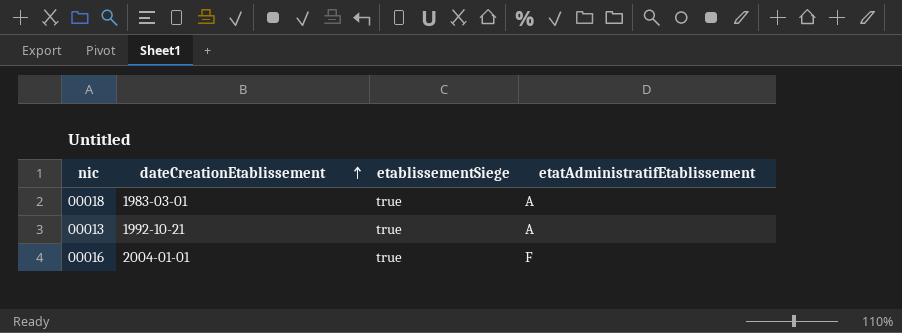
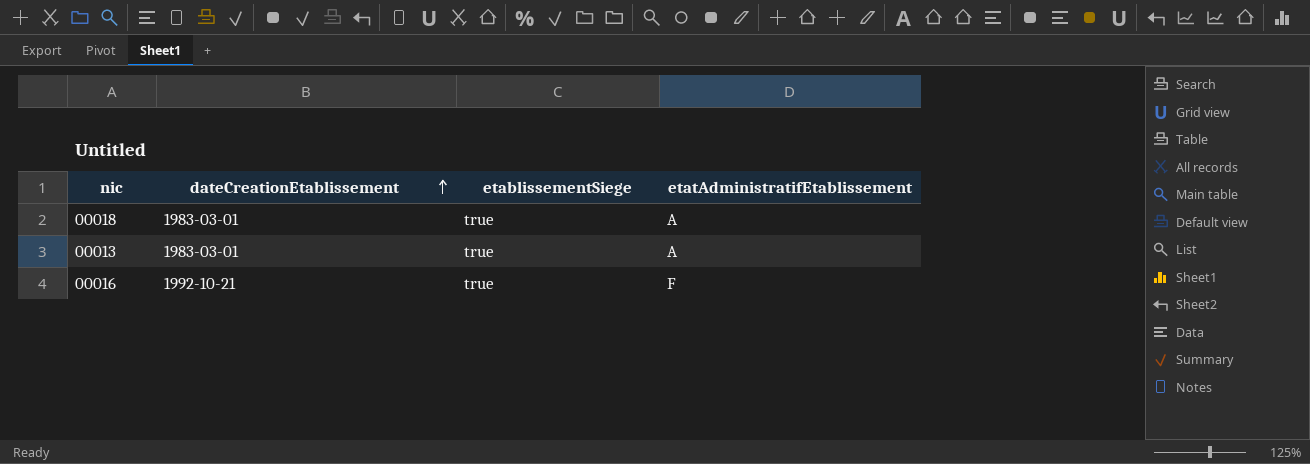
00013 | dateCreationEtablissement: 1992-10-21 -> 1983-03-01
00016 | dateCreationEtablissement: 2004-01-01 -> 1992-10-21

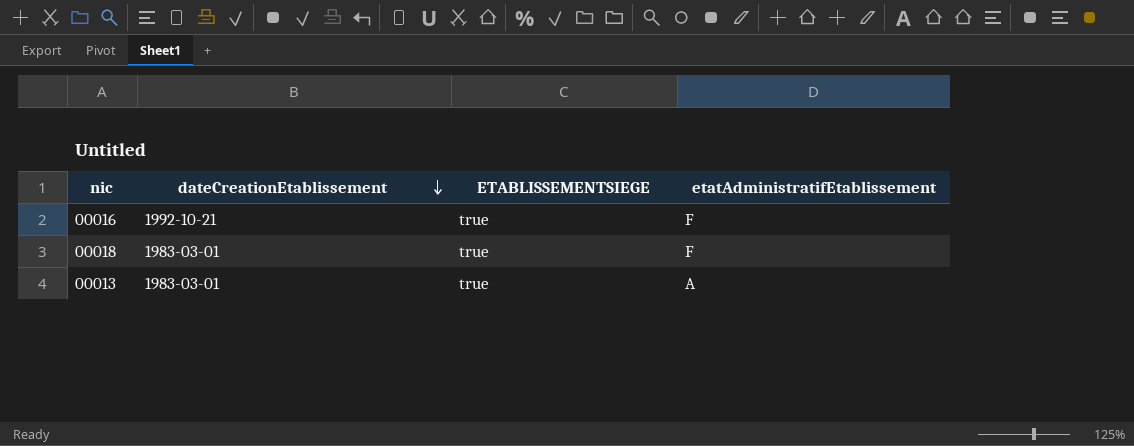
row order: dateCreationEtablissement ascending -> dateCreationEtablissement descending
column name: etablissementSiege -> ETABLISSEMENTSIEGE
00018 | etatAdministratifEtablissement: A -> F

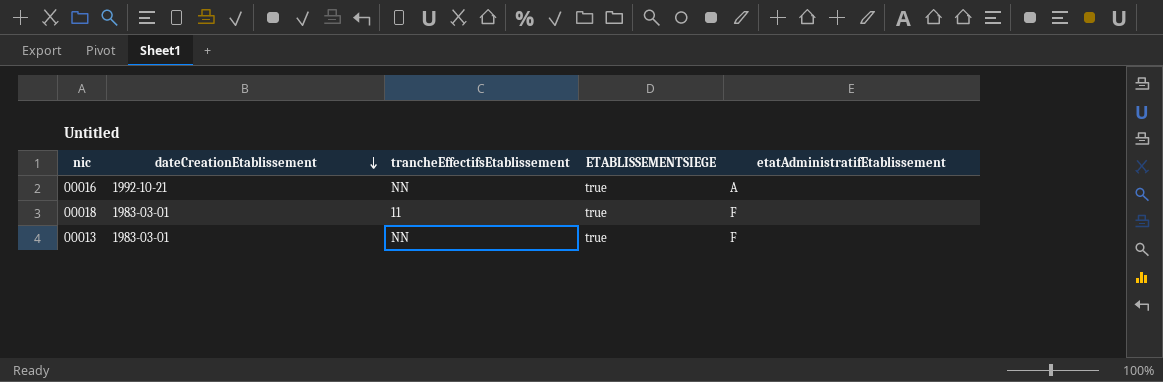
column trancheEffectifsEtablissement | position: none -> 3
00016 | etatAdministratifEtablissement: F -> A
00013 | etatAdministratifEtablissement: A -> F

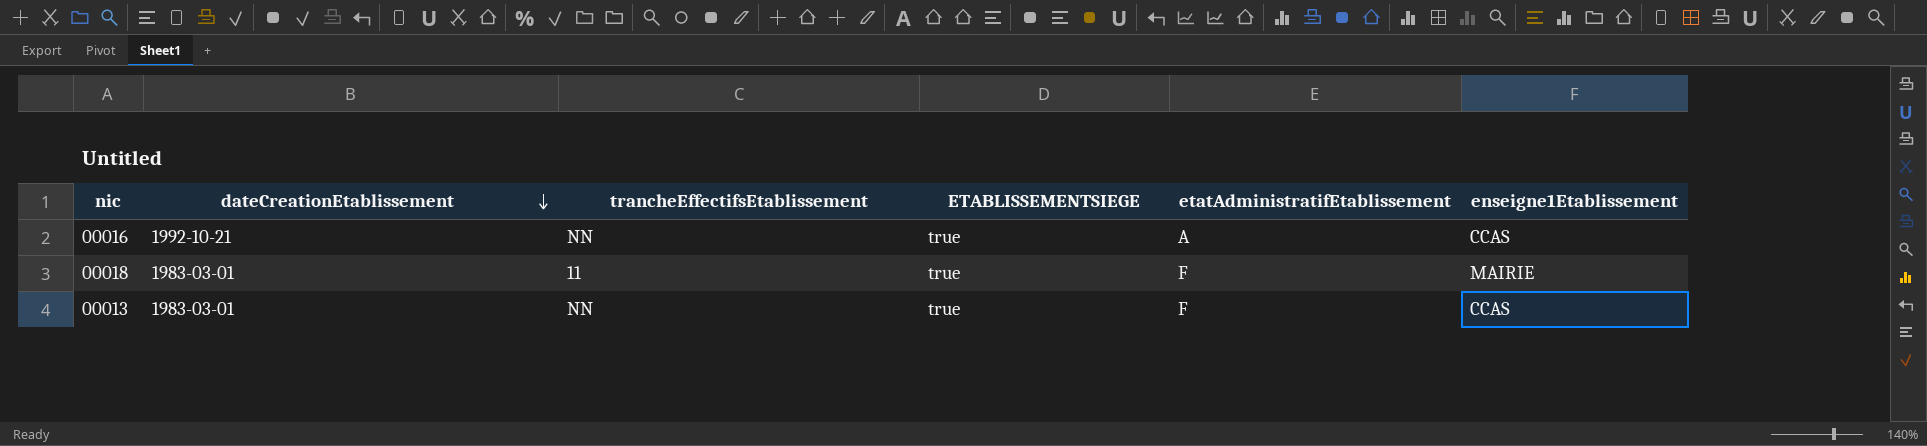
column enseigne1Etablissement | position: none -> 6

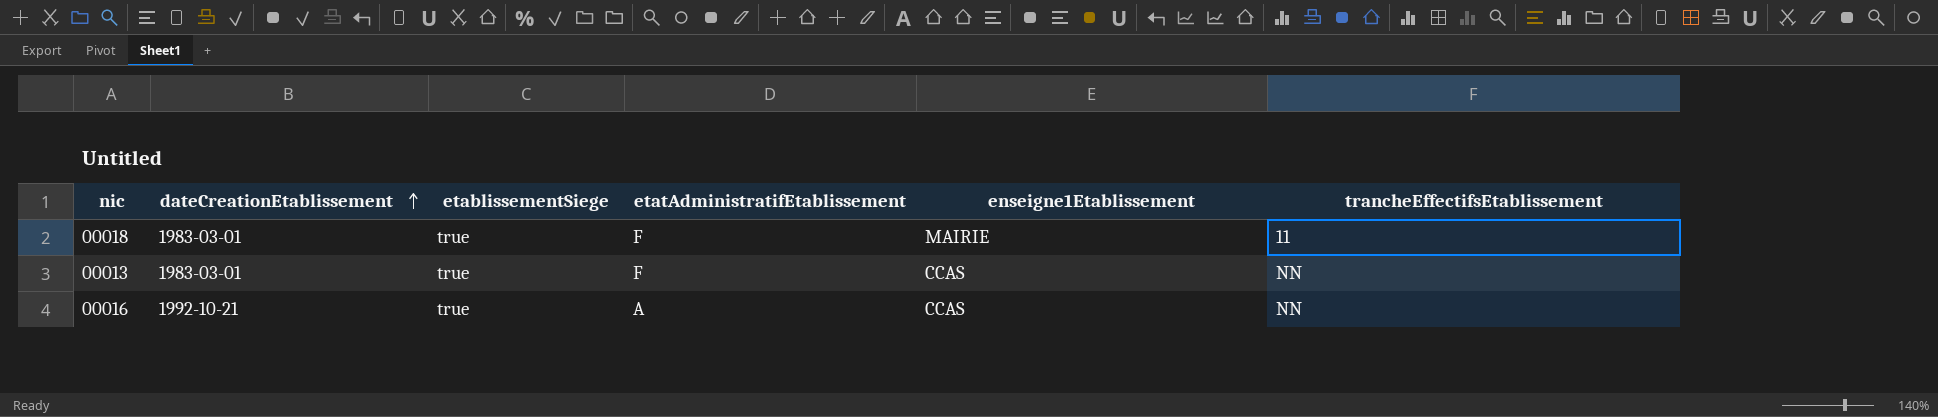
row order: dateCreationEtablissement descending -> dateCreationEtablissement ascending
column name: ETABLISSEMENTSIEGE -> etablissementSiege
column trancheEffectifsEtablissement | position: 3 -> 6

